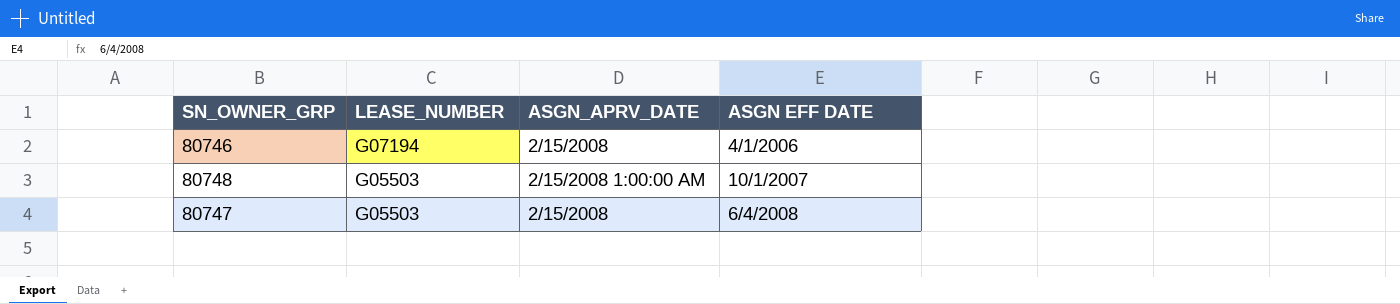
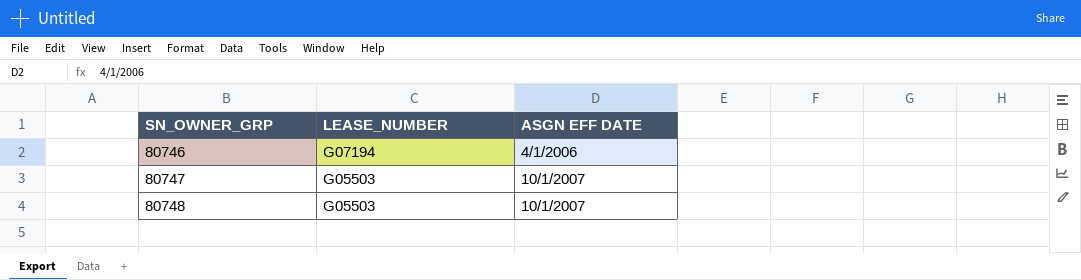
row order: LEASE_NUMBER descending -> SN_OWNER_GRP ascending
column ASGN_APRV_DATE | position: 3 -> none
80747 | ASGN EFF DATE: 6/4/2008 -> 10/1/2007

